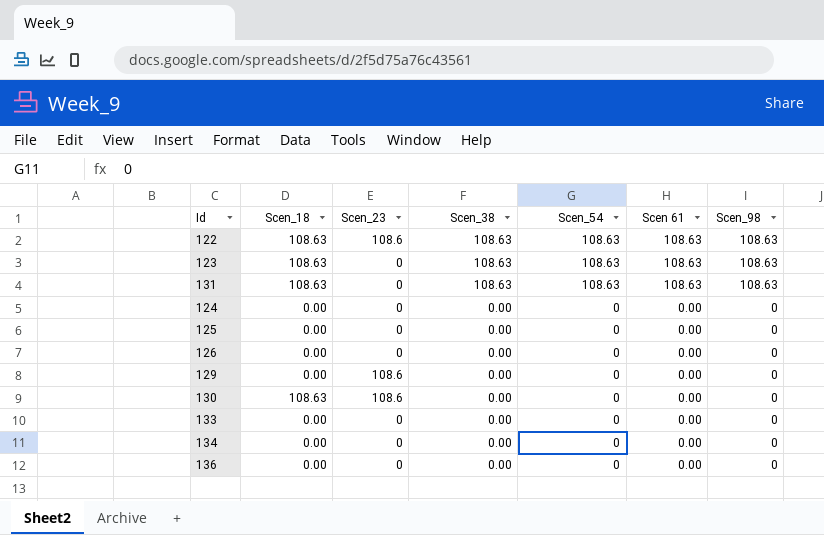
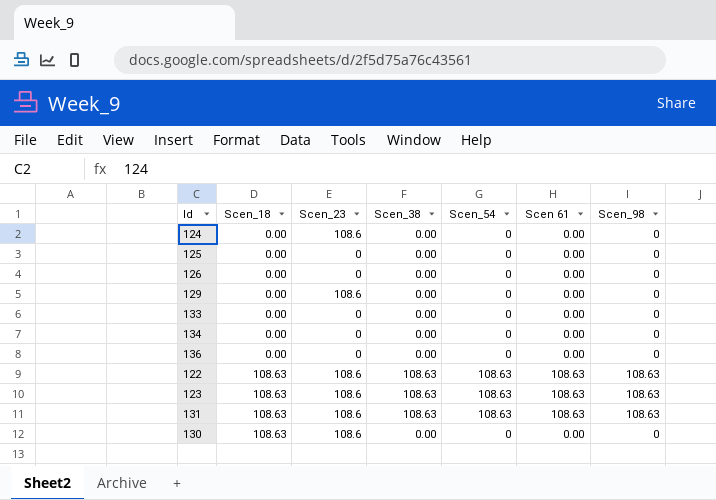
row order: Scen_38 descending -> Scen_18 ascending
124 | Scen_23: 0 -> 108.6
123 | Scen_23: 0 -> 108.6
131 | Scen_23: 0 -> 108.6

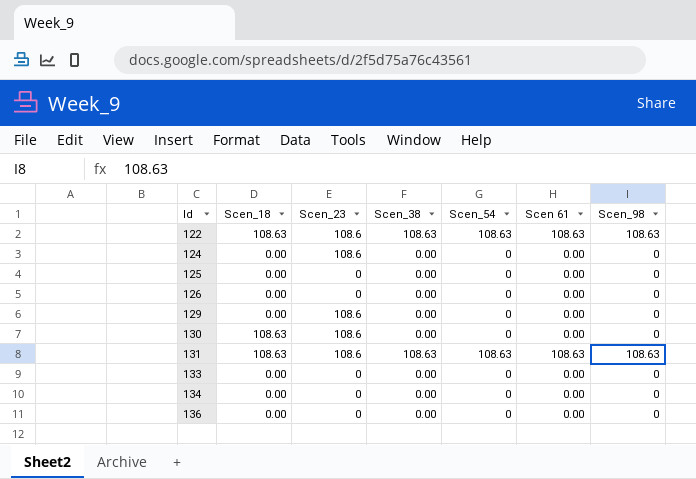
row order: Scen_18 ascending -> Id ascending
row 123: 108.63 | 108.6 | 108.63 | 108.63 | 108.63 | 108.63 -> none

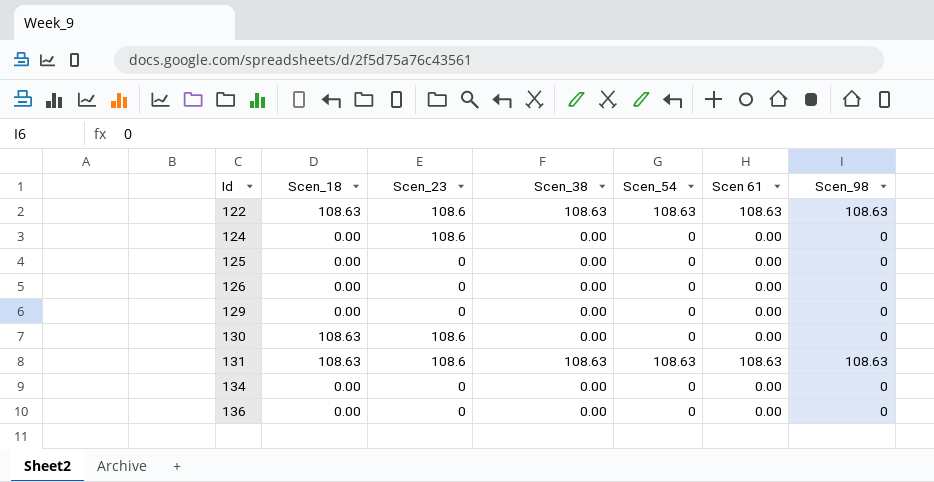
row 133: 0.00 | 0 | 0.00 | 0 | 0.00 | 0 -> none
129 | Scen_23: 108.6 -> 0

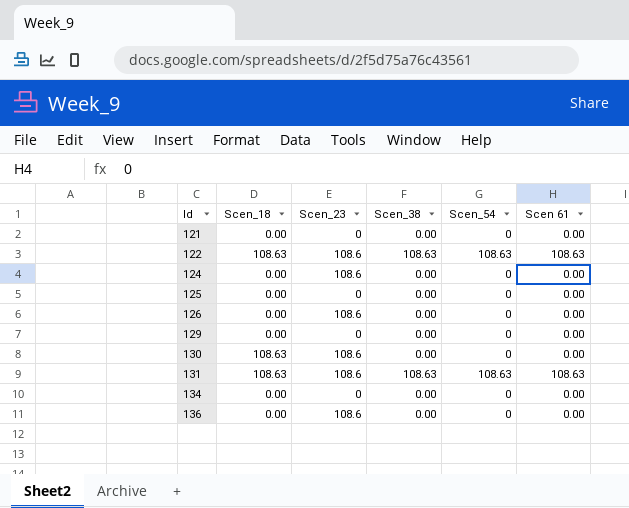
column Scen_98 | position: 7 -> none
row 121: none -> 0.00 | 0 | 0.00 | 0 | 0.00
126 | Scen_23: 0 -> 108.6
136 | Scen_23: 0 -> 108.6

